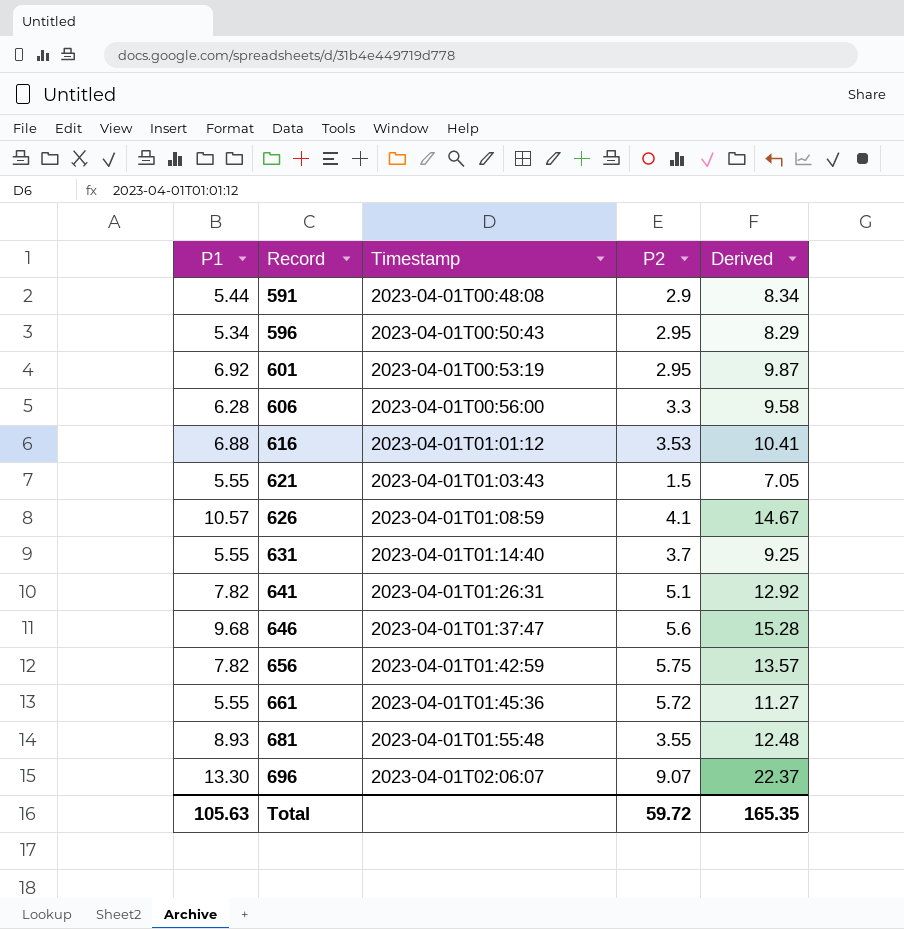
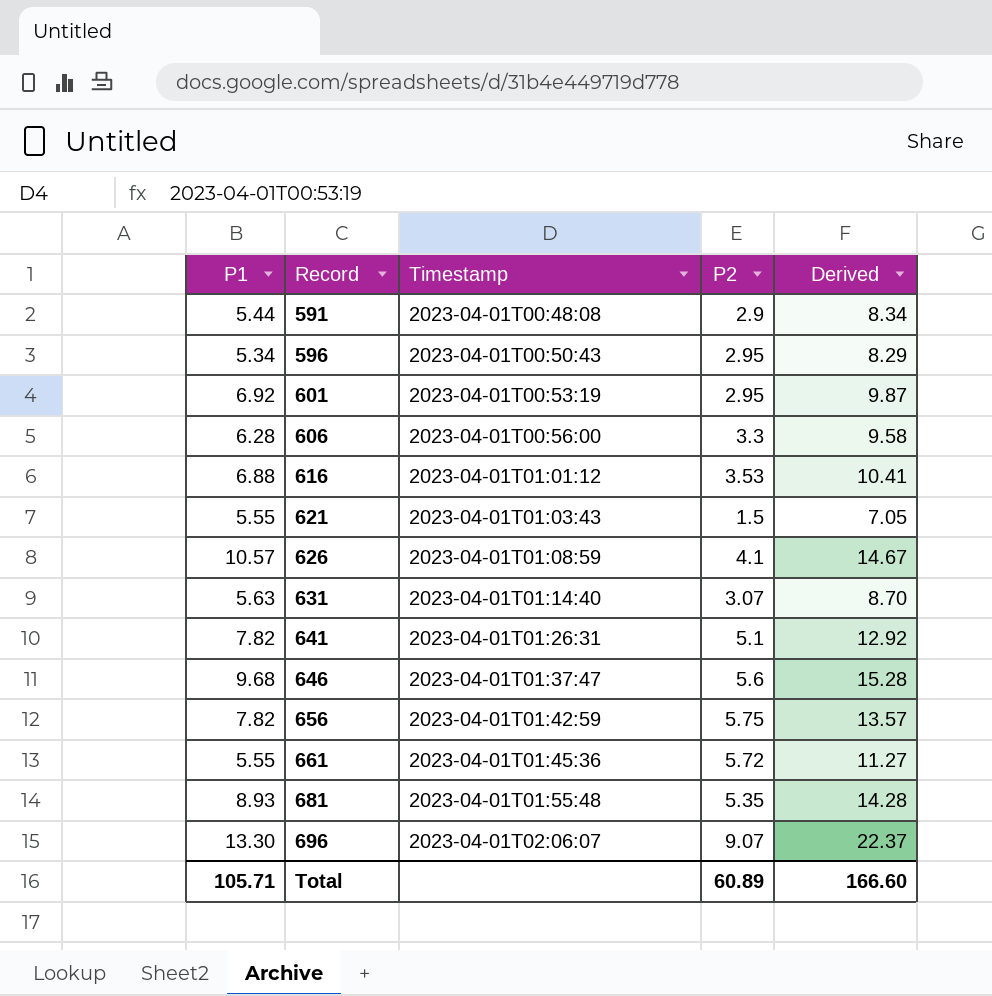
631 | P1: 5.55 -> 5.63
631 | P2: 3.7 -> 3.07
631 | Derived: 9.25 -> 8.70
681 | P2: 3.55 -> 5.35
681 | Derived: 12.48 -> 14.28
Total | P1: 105.63 -> 105.71
Total | P2: 59.72 -> 60.89
Total | Derived: 165.35 -> 166.60

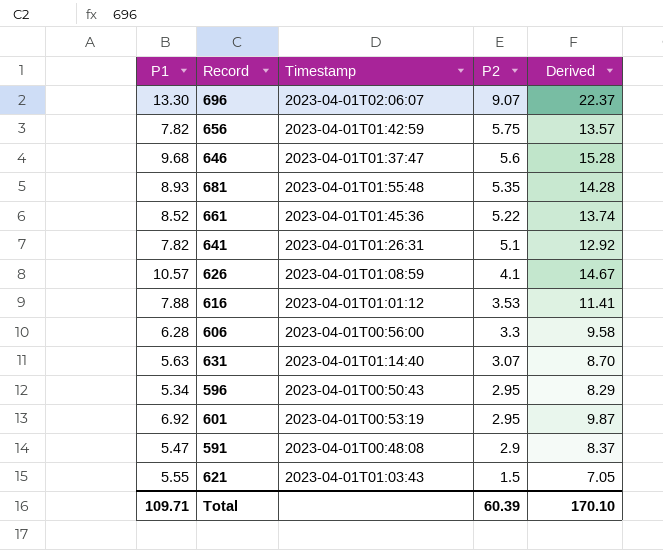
row order: Record ascending -> P2 descending
661 | P1: 5.55 -> 8.52
661 | P2: 5.72 -> 5.22
661 | Derived: 11.27 -> 13.74
616 | P1: 6.88 -> 7.88
616 | Derived: 10.41 -> 11.41
591 | P1: 5.44 -> 5.47
591 | Derived: 8.34 -> 8.37
Total | P1: 105.71 -> 109.71
Total | P2: 60.89 -> 60.39
Total | Derived: 166.60 -> 170.10

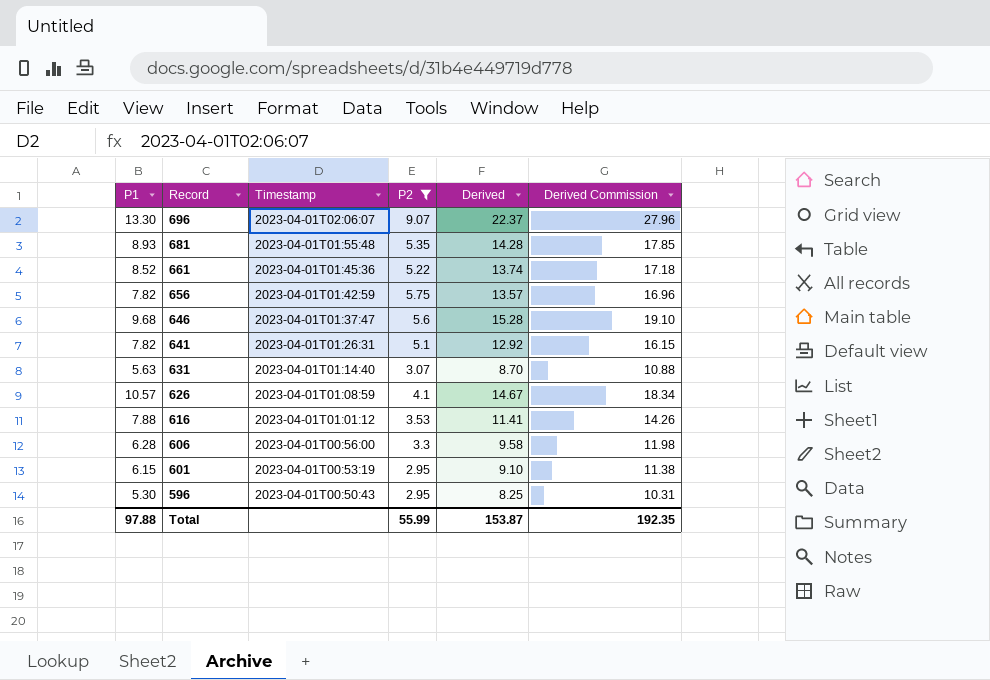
filter: none -> P2 >= 2.95
row order: P2 descending -> Record descending
column Derived Commission | formula: none -> [Derived] * 1.25
601 | P1: 6.92 -> 6.15
601 | Derived: 9.87 -> 9.10
596 | P1: 5.34 -> 5.30
596 | Derived: 8.29 -> 8.25
Total | P1: 109.71 -> 97.88
Total | P2: 60.39 -> 55.99
Total | Derived: 170.10 -> 153.87

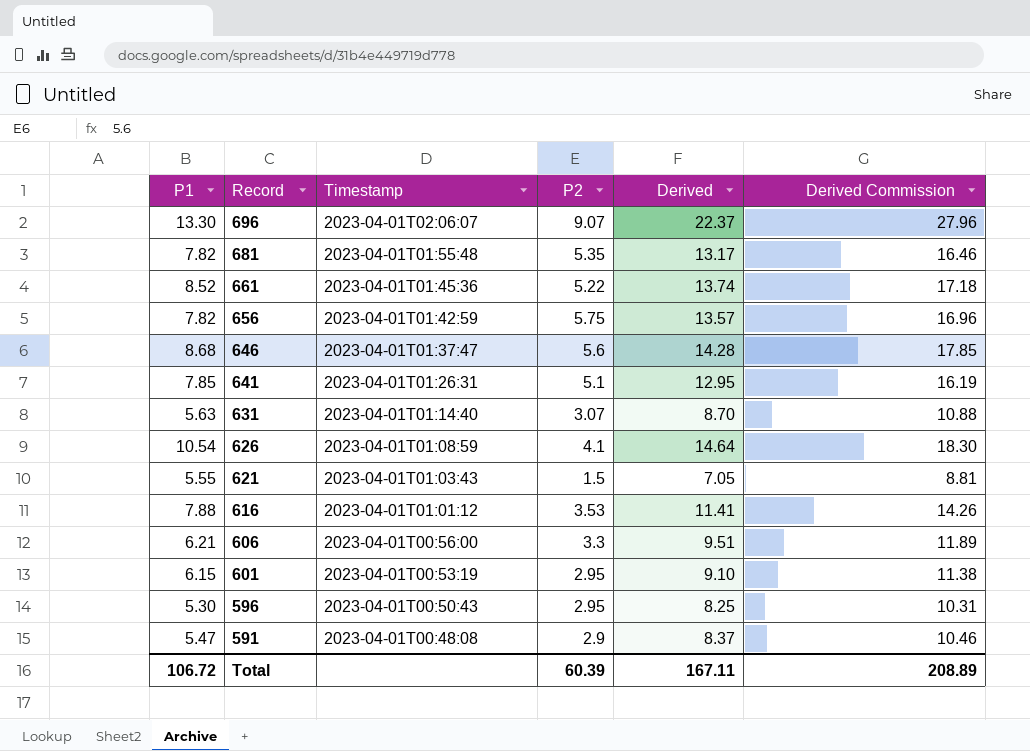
filter: P2 >= 2.95 -> none
681 | P1: 8.93 -> 7.82
681 | Derived: 14.28 -> 13.17
681 | Derived Commission: 17.85 -> 16.46
646 | P1: 9.68 -> 8.68
646 | Derived: 15.28 -> 14.28
646 | Derived Commission: 19.10 -> 17.85
641 | P1: 7.82 -> 7.85
641 | Derived: 12.92 -> 12.95
641 | Derived Commission: 16.15 -> 16.19
626 | P1: 10.57 -> 10.54
626 | Derived: 14.67 -> 14.64
626 | Derived Commission: 18.34 -> 18.30
606 | P1: 6.28 -> 6.21
606 | Derived: 9.58 -> 9.51
606 | Derived Commission: 11.98 -> 11.89
Total | P1: 97.88 -> 106.72
Total | P2: 55.99 -> 60.39
Total | Derived: 153.87 -> 167.11
Total | Derived Commission: 192.35 -> 208.89

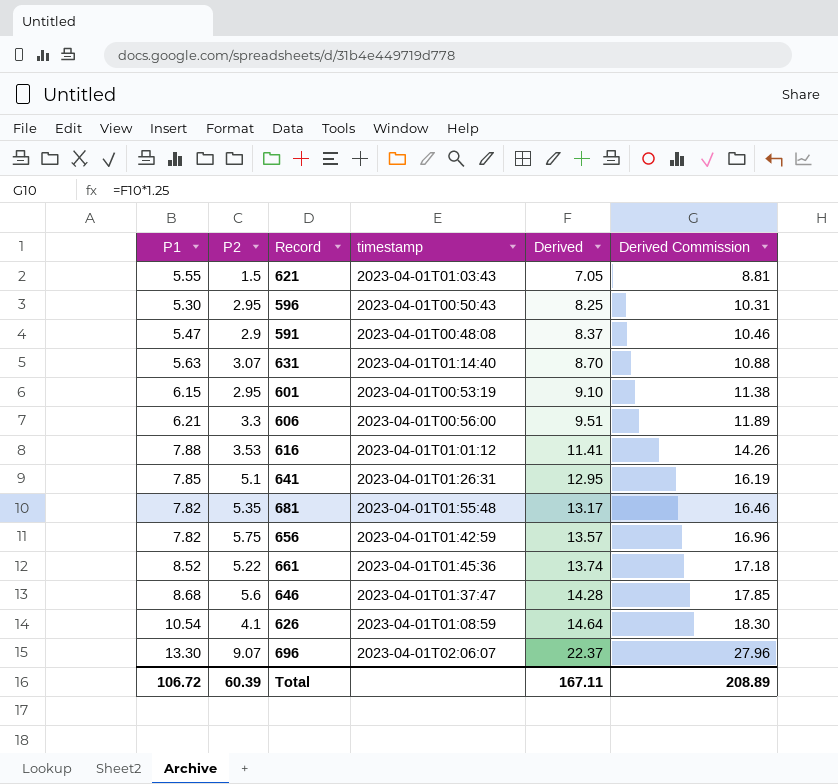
row order: Record descending -> Derived ascending
column P2 | position: 4 -> 2
column name: Timestamp -> timestamp

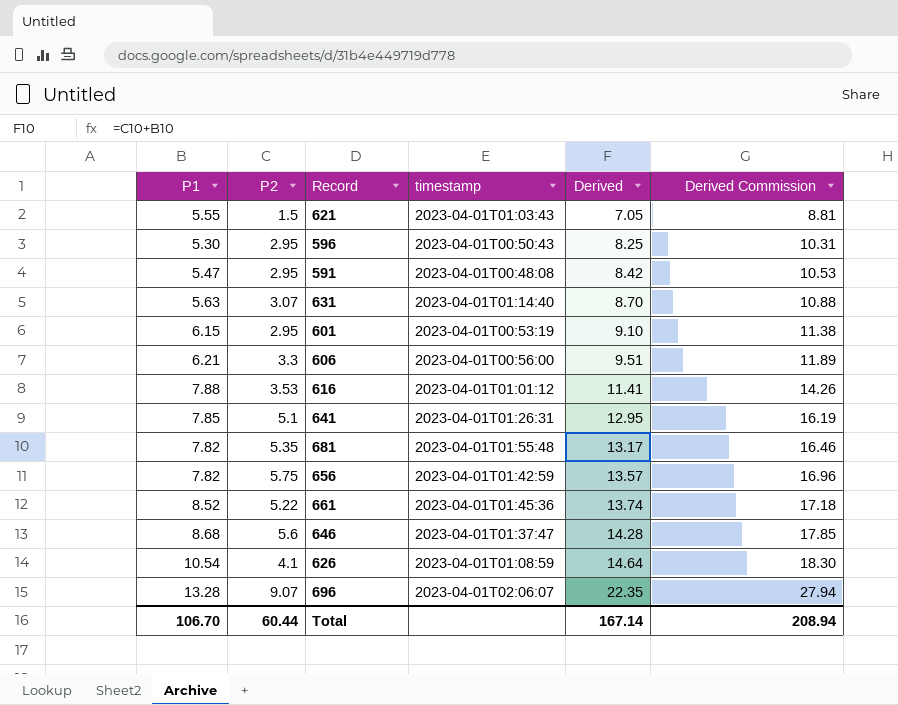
591 | P2: 2.9 -> 2.95
591 | Derived: 8.37 -> 8.42
591 | Derived Commission: 10.46 -> 10.53
696 | P1: 13.30 -> 13.28
696 | Derived: 22.37 -> 22.35
696 | Derived Commission: 27.96 -> 27.94
Total | P1: 106.72 -> 106.70
Total | P2: 60.39 -> 60.44
Total | Derived: 167.11 -> 167.14
Total | Derived Commission: 208.89 -> 208.94

